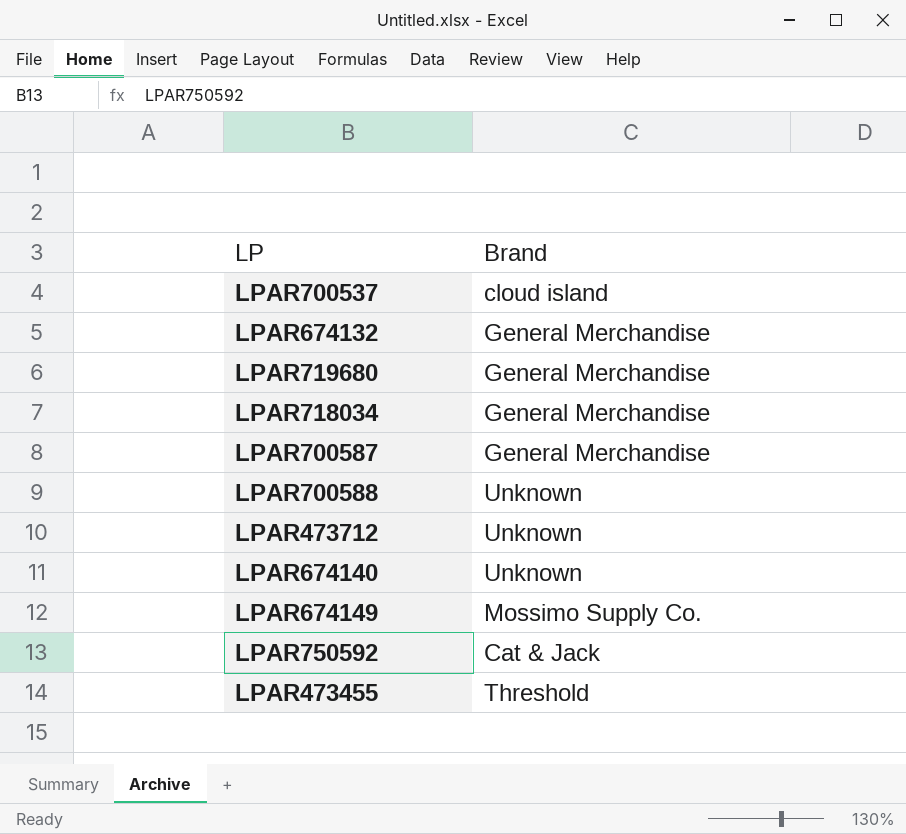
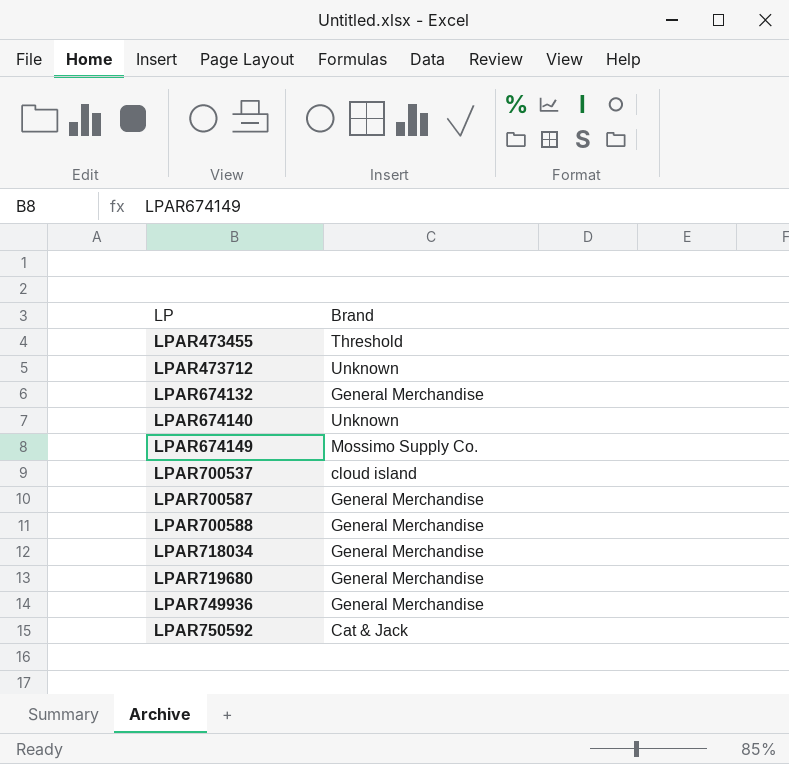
row order: none -> LP ascending
LPAR700588 | Brand: Unknown -> General Merchandise
row LPAR749936: none -> General Merchandise

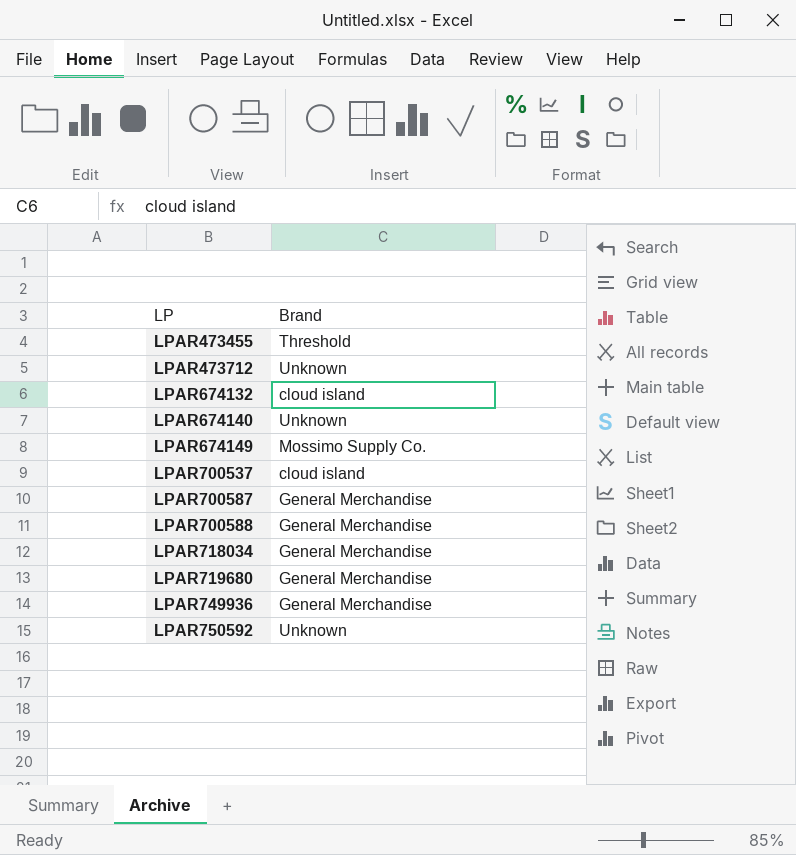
LPAR674132 | Brand: General Merchandise -> cloud island
LPAR750592 | Brand: Cat & Jack -> Unknown

